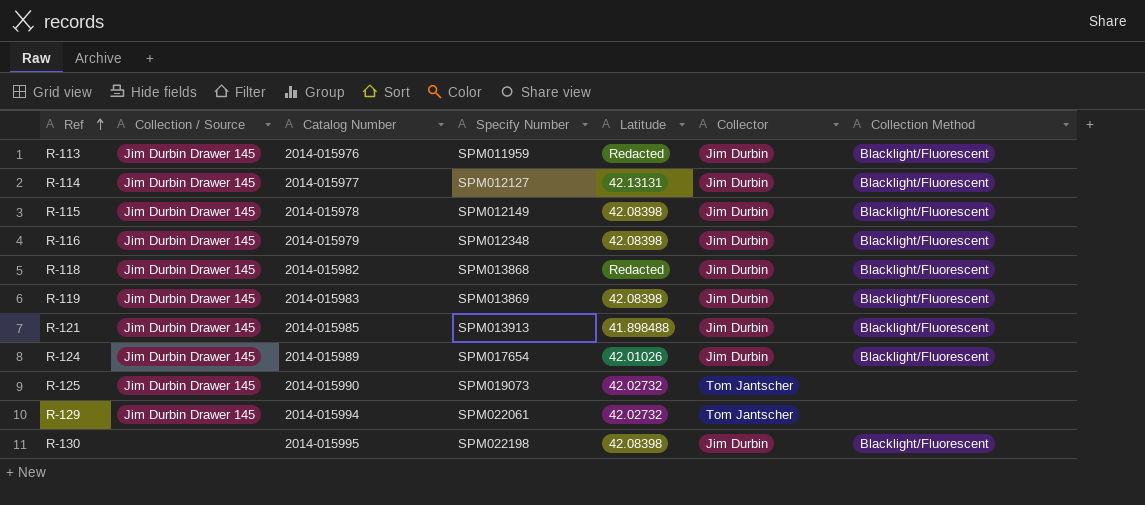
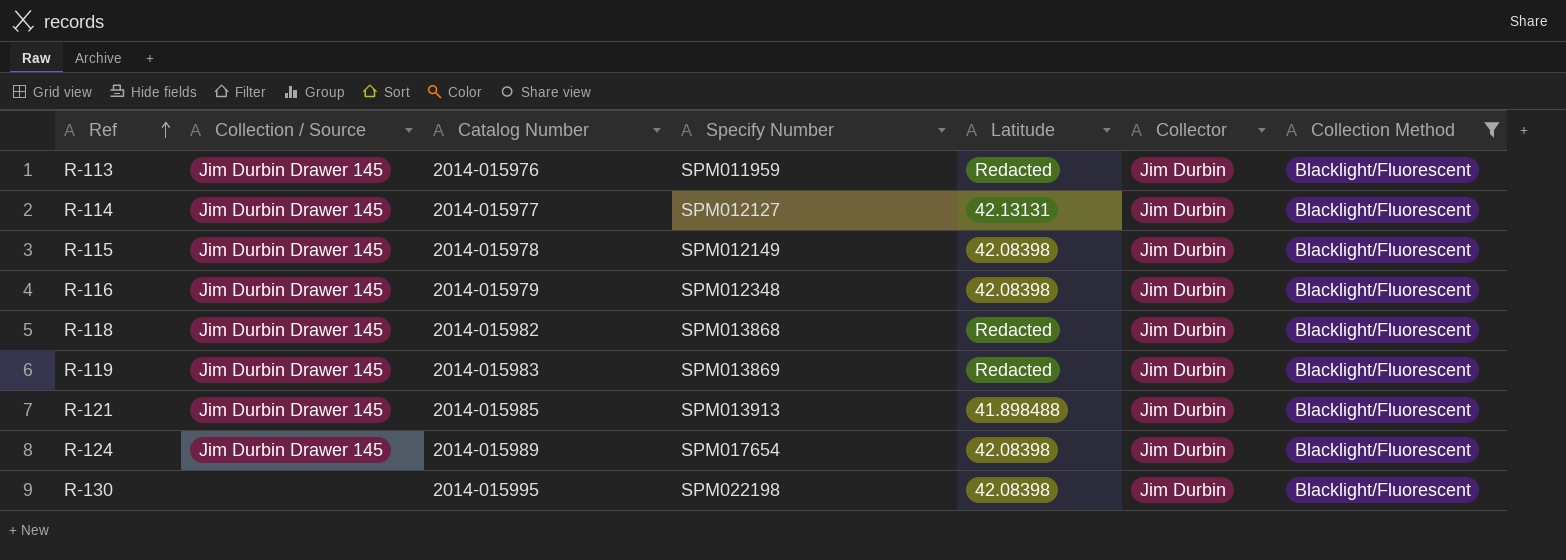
filter: none -> Collection Method = Blacklight/Fluorescent
R-119 | Latitude: 42.08398 -> Redacted
R-124 | Latitude: 42.01026 -> 42.08398

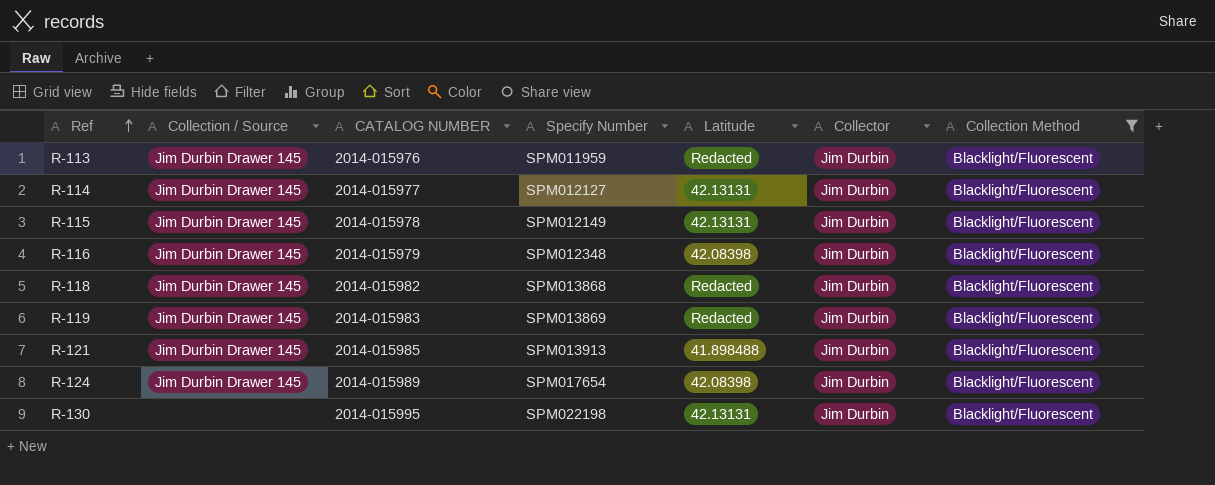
column name: Catalog Number -> CATALOG NUMBER
R-115 | Latitude: 42.08398 -> 42.13131
R-130 | Latitude: 42.08398 -> 42.13131

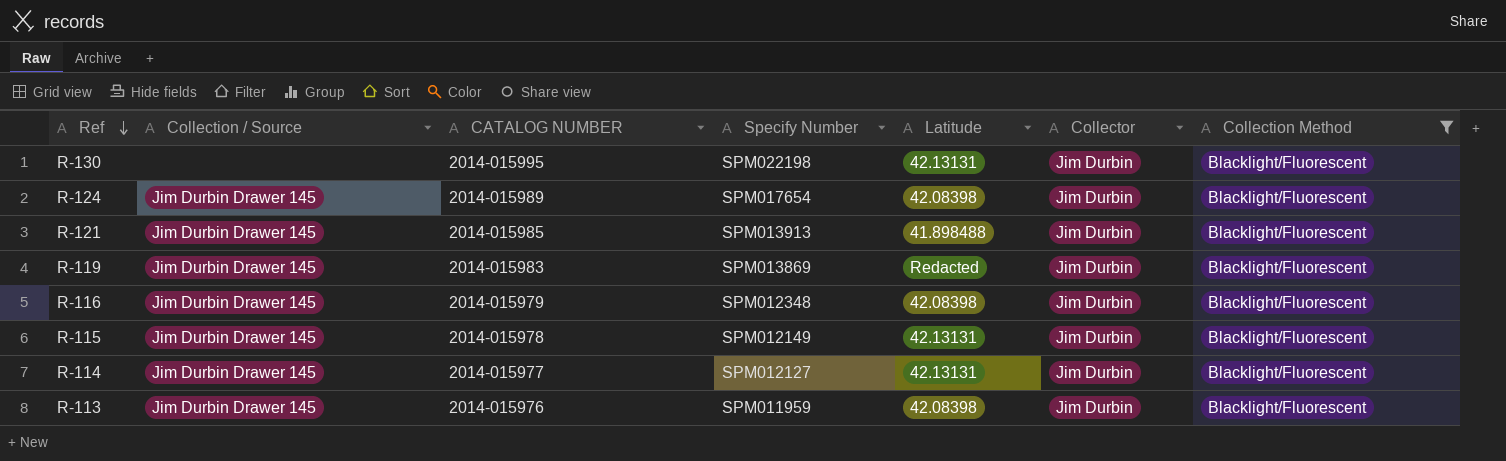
row order: Ref ascending -> Ref descending
row R-118: Jim Durbin Drawer 145 | 2014-015982 | SPM013868 | Redacted | Jim Durbin | Blacklight/Fluorescent -> none
R-113 | Latitude: Redacted -> 42.08398

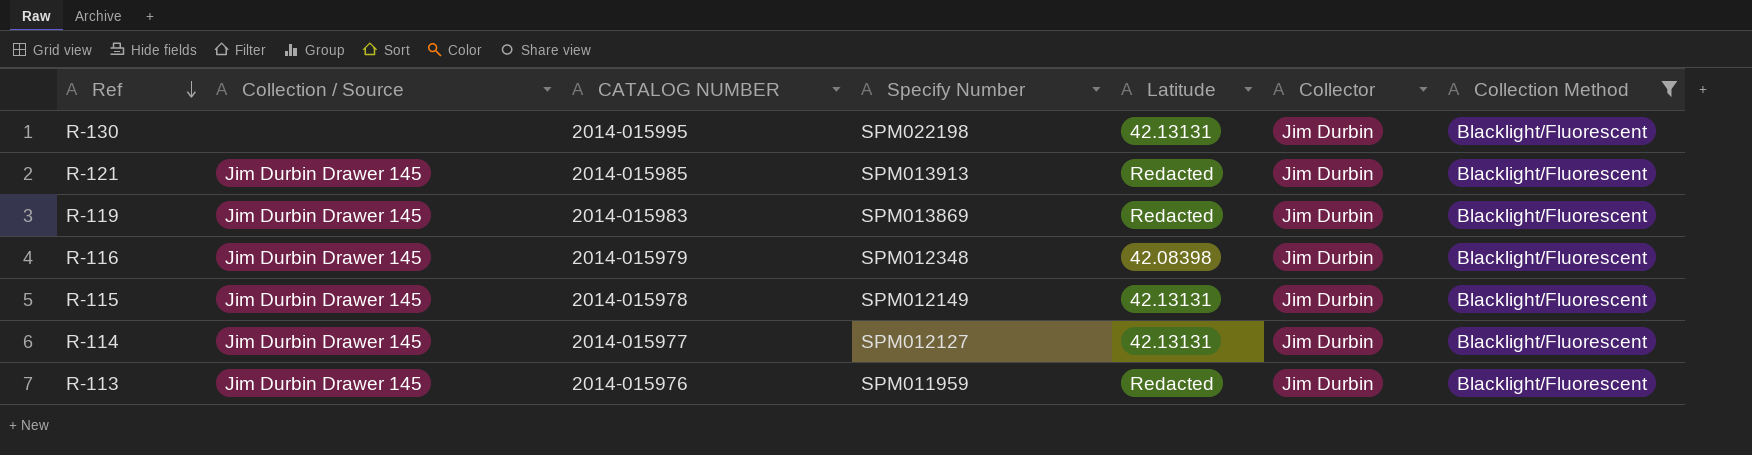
row R-124: Jim Durbin Drawer 145 | 2014-015989 | SPM017654 | 42.08398 | Jim Durbin | Blacklight/Fluorescent -> none
R-121 | Latitude: 41.898488 -> Redacted
R-113 | Latitude: 42.08398 -> Redacted

